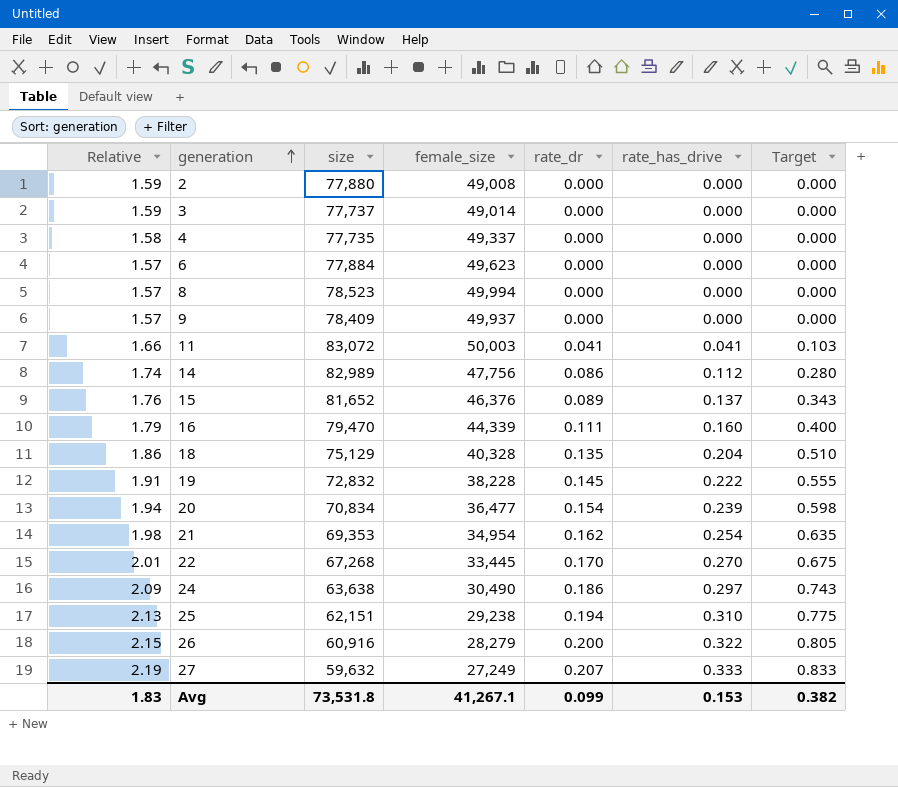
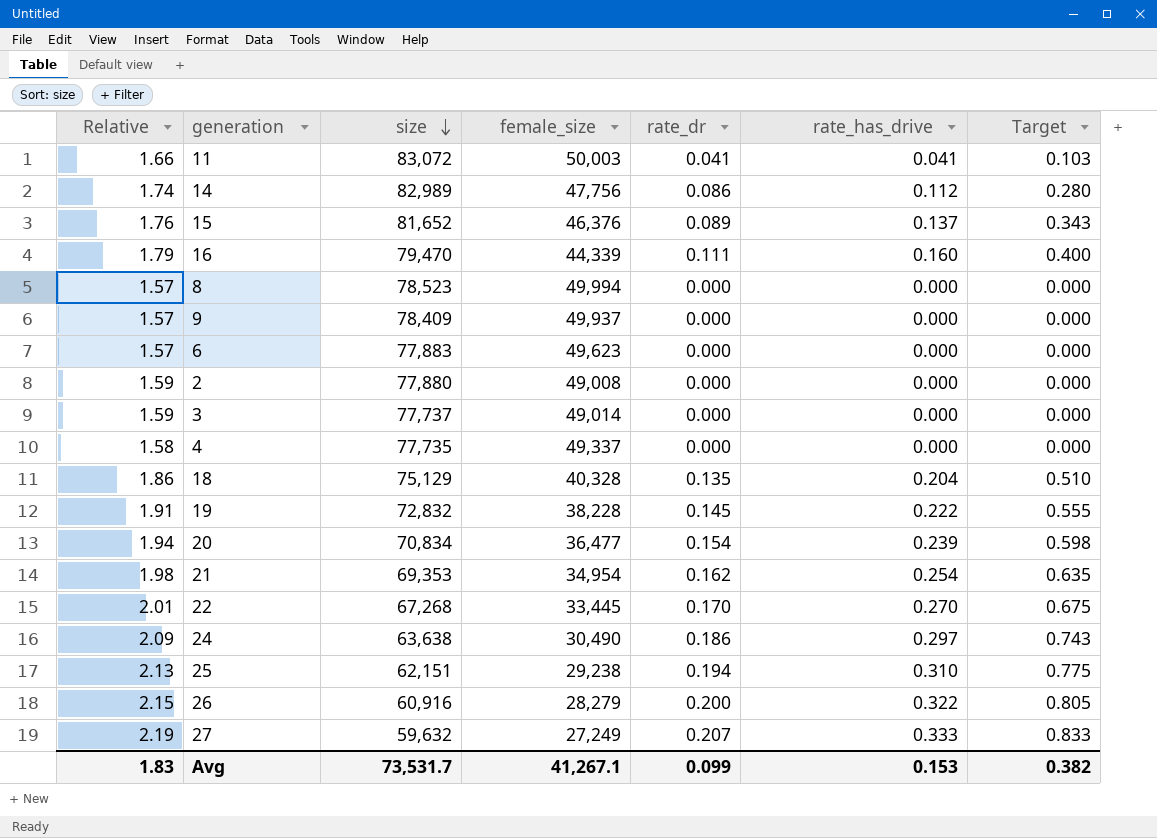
row order: generation ascending -> size descending
6 | size: 77,884 -> 77,883
Avg | size: 73,531.8 -> 73,531.7

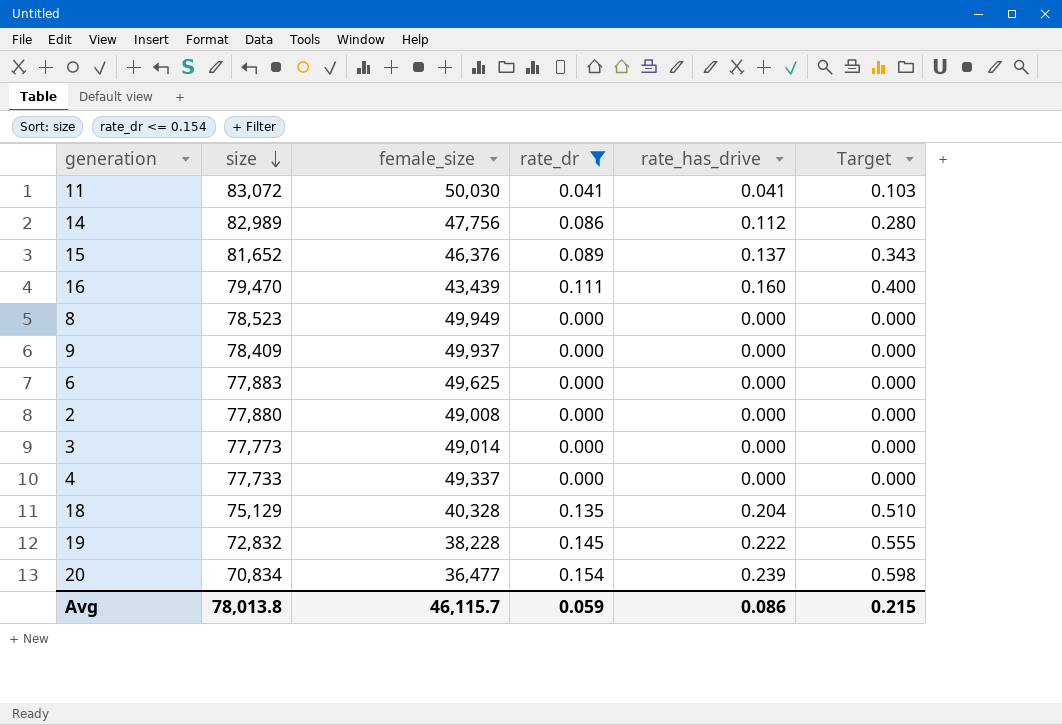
filter: none -> rate_dr <= 0.154
column Relative | formula: [size] / [female_size] -> none
11 | female_size: 50,003 -> 50,030
16 | female_size: 44,339 -> 43,439
8 | female_size: 49,994 -> 49,949
6 | female_size: 49,623 -> 49,625
3 | size: 77,737 -> 77,773
4 | size: 77,735 -> 77,733
Avg | size: 73,531.7 -> 78,013.8
Avg | female_size: 41,267.1 -> 46,115.7
Avg | rate_dr: 0.099 -> 0.059
Avg | rate_has_drive: 0.153 -> 0.086
Avg | Target: 0.382 -> 0.215

